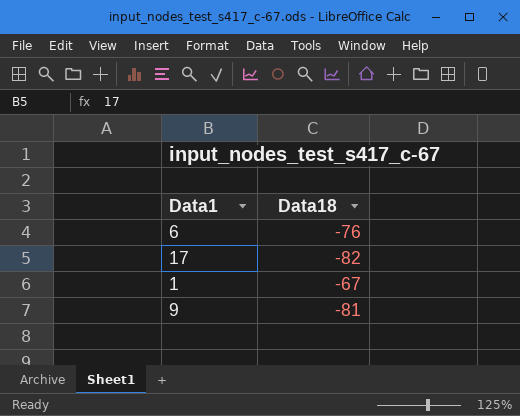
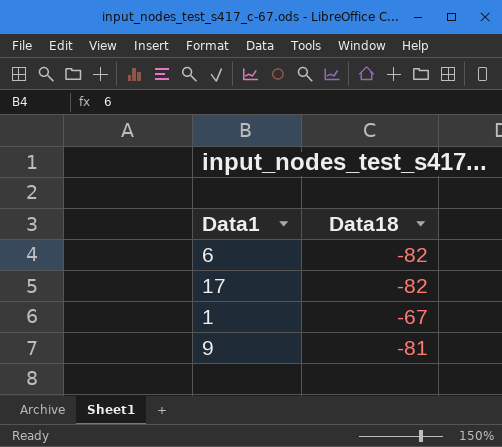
6 | Data18: -76 -> -82

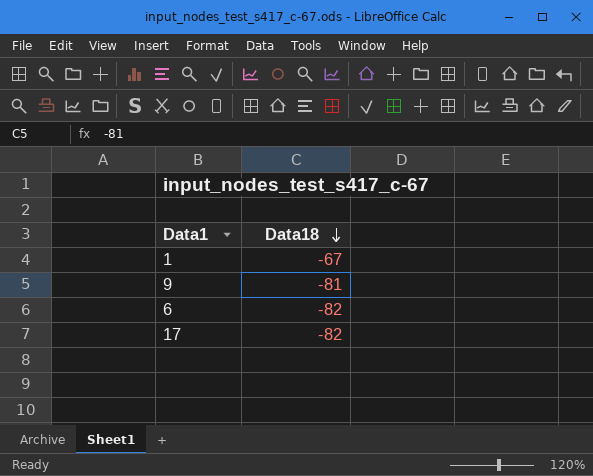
row order: none -> Data18 descending

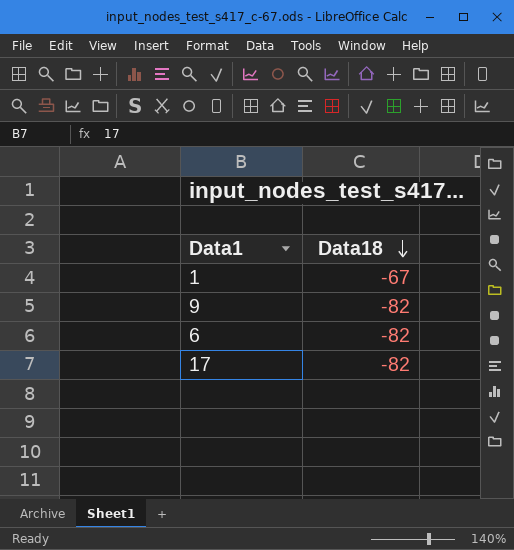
9 | Data18: -81 -> -82

